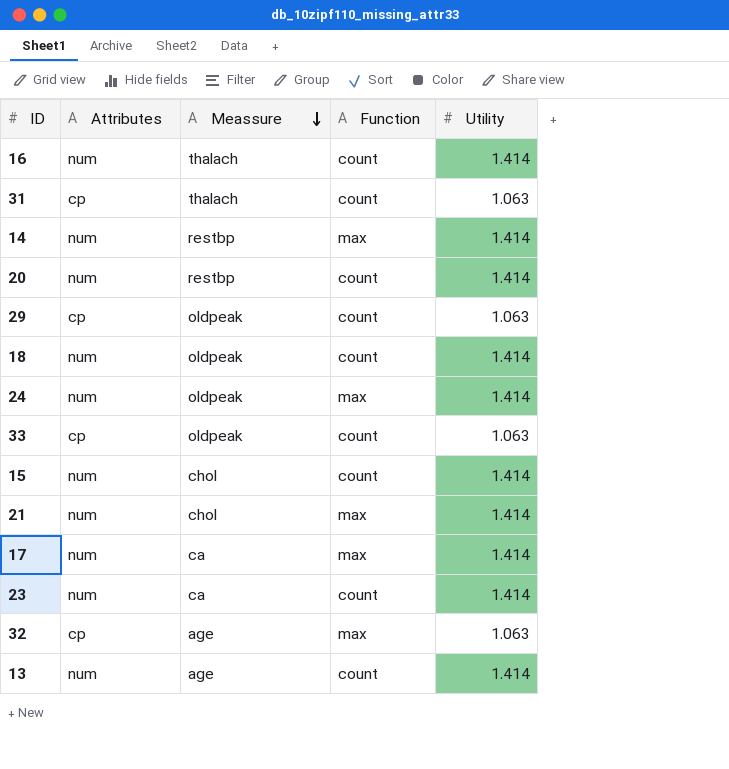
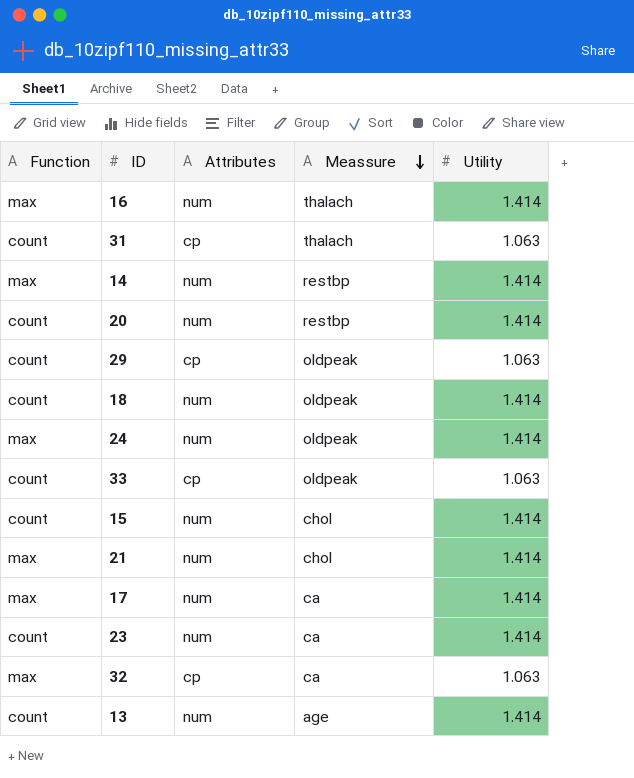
column Function | position: 4 -> 1
16 | Function: count -> max
32 | Meassure: age -> ca

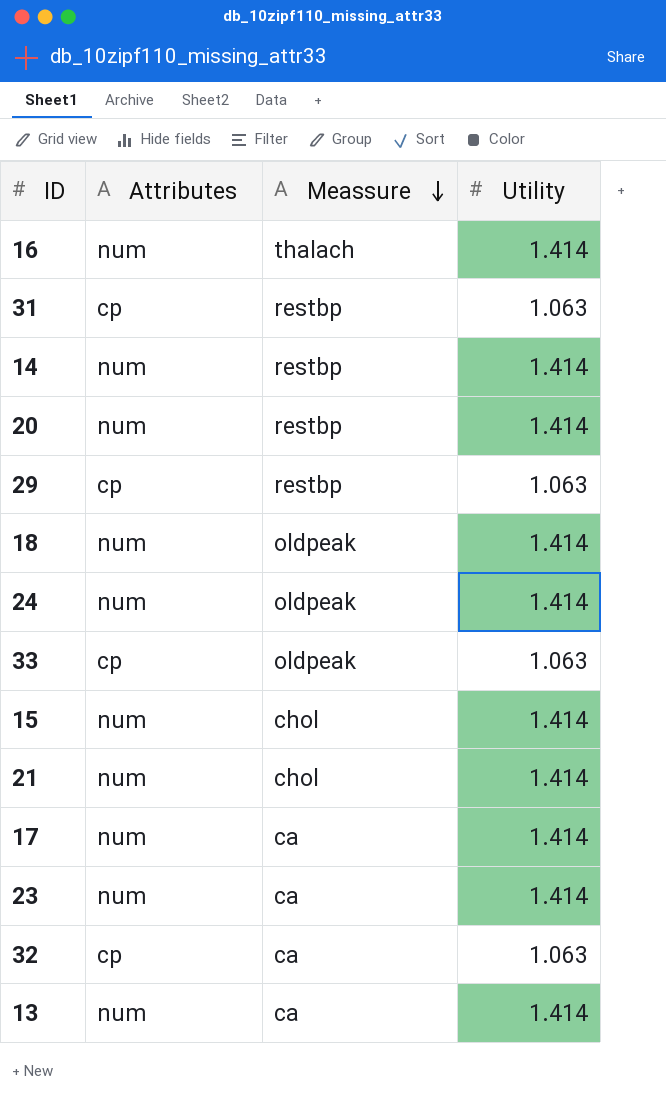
column Function | position: 1 -> none
31 | Meassure: thalach -> restbp
29 | Meassure: oldpeak -> restbp
13 | Meassure: age -> ca

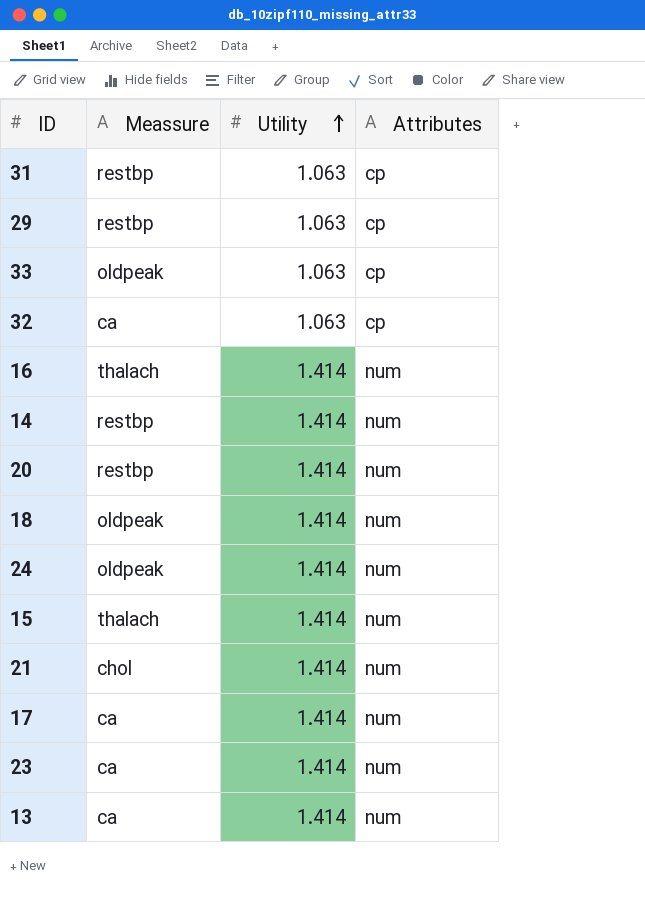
row order: Meassure descending -> Utility ascending
column Attributes | position: 2 -> 4
15 | Meassure: chol -> thalach

